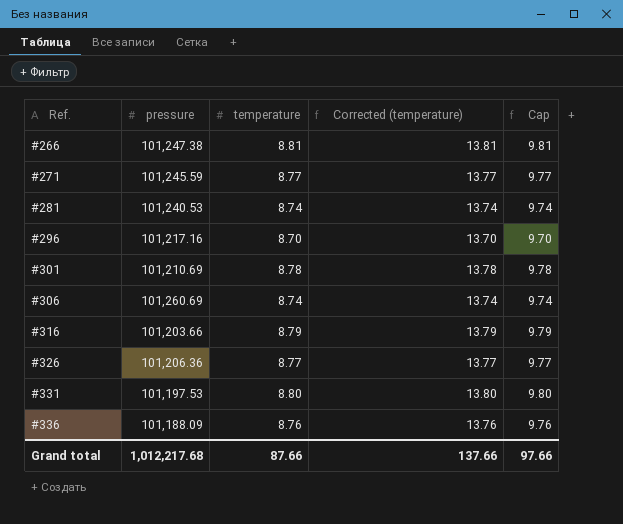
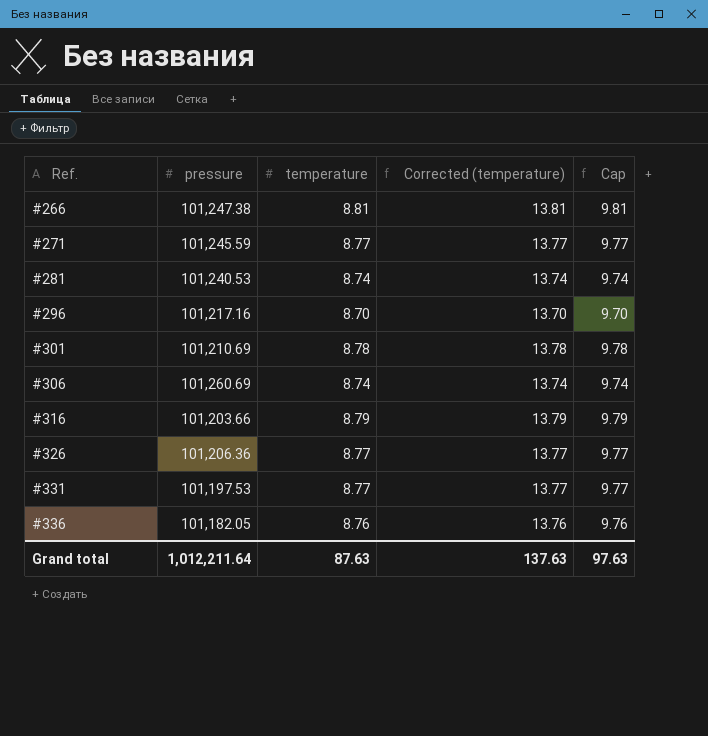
#331 | temperature: 8.80 -> 8.77
#331 | Corrected (temperature): 13.80 -> 13.77
#331 | Cap: 9.80 -> 9.77
#336 | pressure: 101,188.09 -> 101,182.05
Grand total | pressure: 1,012,217.68 -> 1,012,211.64
Grand total | temperature: 87.66 -> 87.63
Grand total | Corrected (temperature): 137.66 -> 137.63
Grand total | Cap: 97.66 -> 97.63

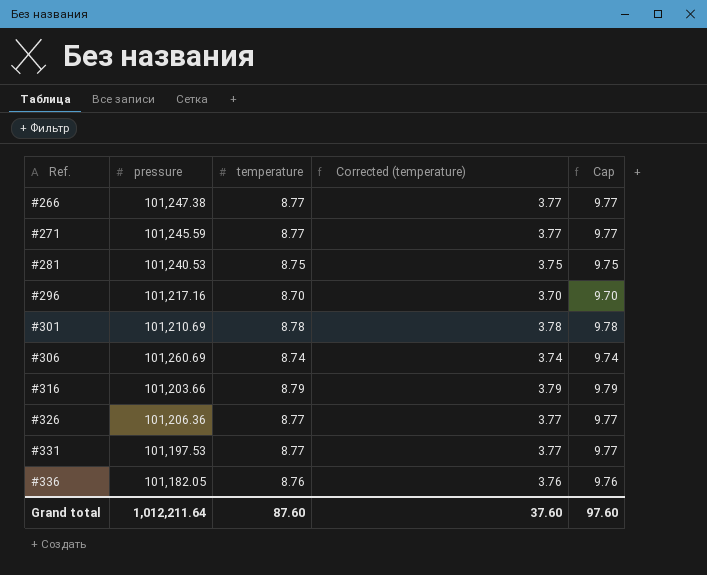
column Corrected (temperature) | formula: [temperature] + 5 -> [temperature] - 5
#266 | temperature: 8.81 -> 8.77
#266 | Cap: 9.81 -> 9.77
#281 | temperature: 8.74 -> 8.75
#281 | Cap: 9.74 -> 9.75
Grand total | temperature: 87.63 -> 87.60
Grand total | Corrected (temperature): 137.63 -> 37.60
Grand total | Cap: 97.63 -> 97.60

